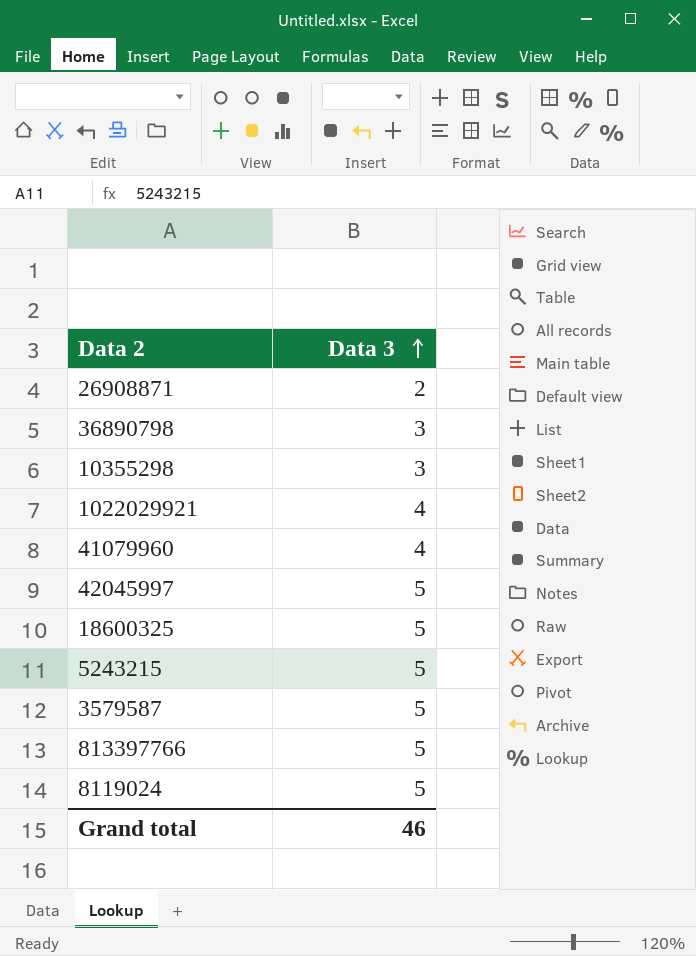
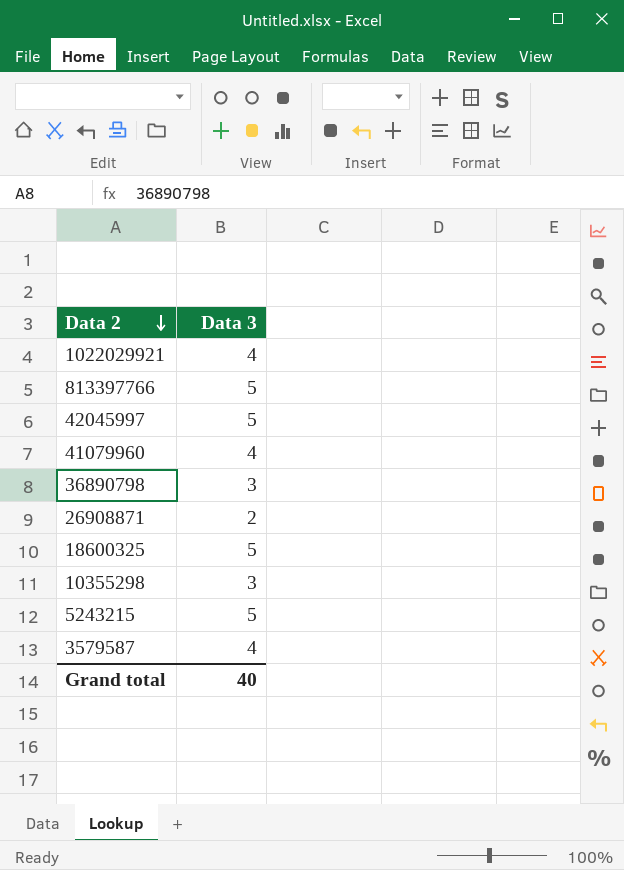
row order: Data 3 ascending -> Data 2 descending
row 8119024: 5 -> none
3579587 | Data 3: 5 -> 4
Grand total | Data 3: 46 -> 40

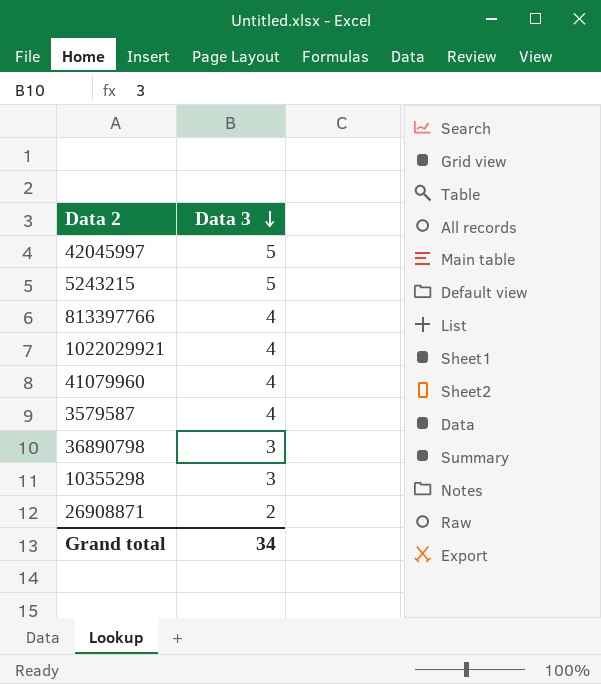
row order: Data 2 descending -> Data 3 descending
row 18600325: 5 -> none
813397766 | Data 3: 5 -> 4
Grand total | Data 3: 40 -> 34

